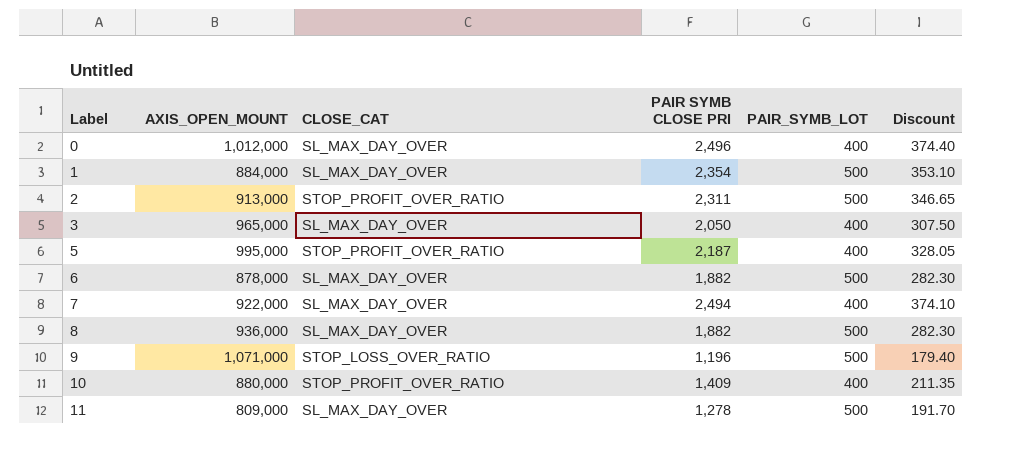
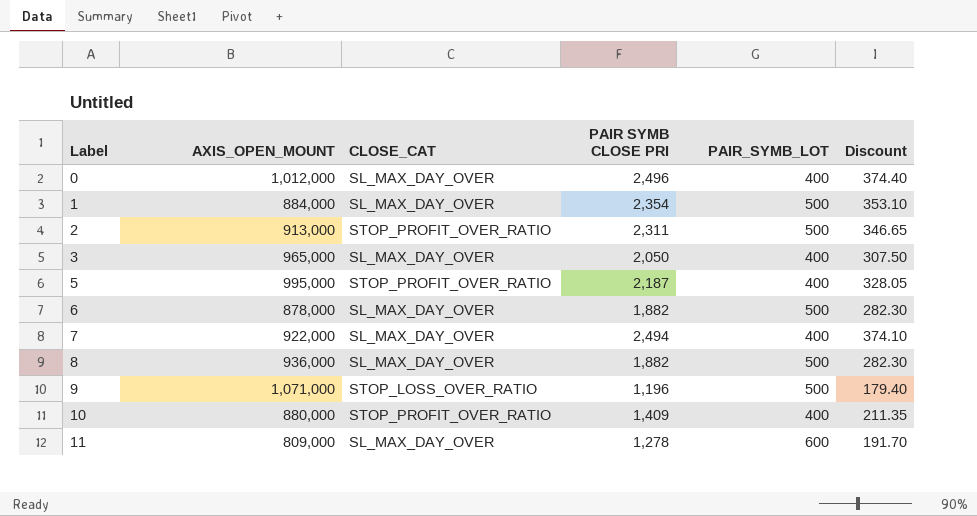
11 | PAIR_SYMB_LOT: 500 -> 600

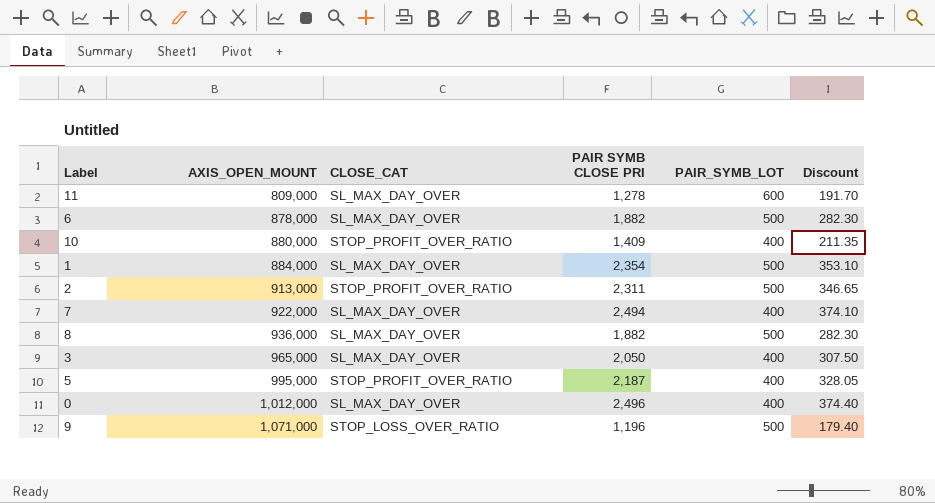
row order: Label ascending -> AXIS_OPEN_MOUNT ascending

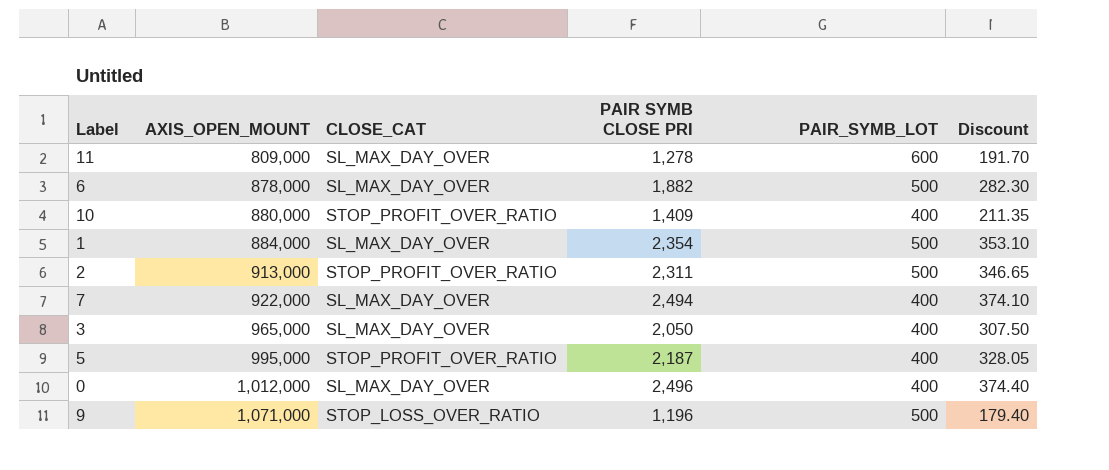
row 8: 936,000 | SL_MAX_DAY_OVER | 1,882 | 500 | 282.30 -> none

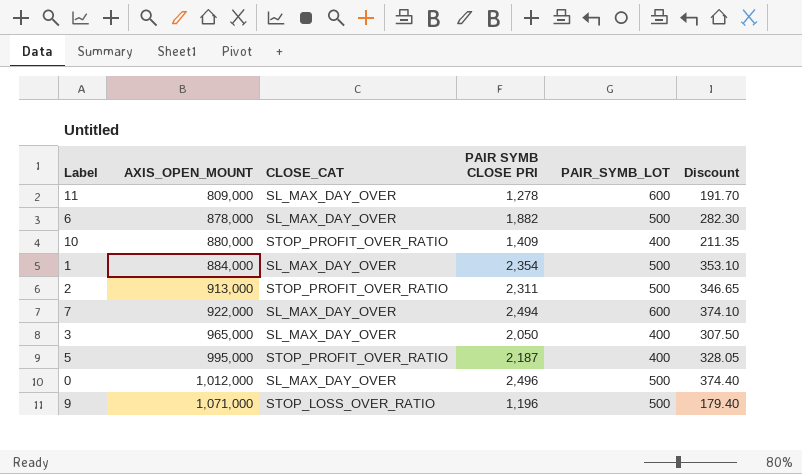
7 | PAIR_SYMB_LOT: 400 -> 600
0 | PAIR_SYMB_LOT: 400 -> 500

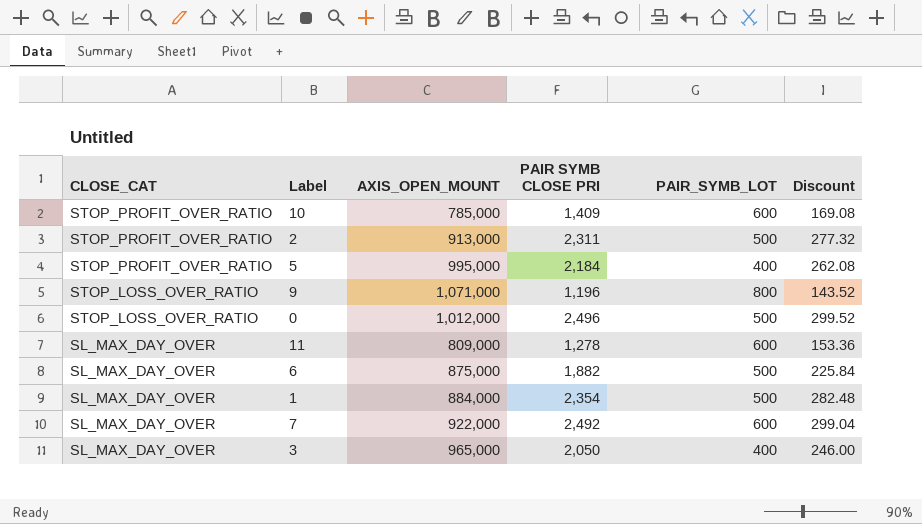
row order: AXIS_OPEN_MOUNT ascending -> CLOSE_CAT descending
column CLOSE_CAT | position: 3 -> 1
column Discount | formula: [PAIR SYMB CLOSE PRI] * 0.15 -> [PAIR SYMB CLOSE PRI] * 0.12
10 | AXIS_OPEN_MOUNT: 880,000 -> 785,000
10 | PAIR_SYMB_LOT: 400 -> 600
5 | PAIR SYMB CLOSE PRI: 2,187 -> 2,184
9 | PAIR_SYMB_LOT: 500 -> 800
0 | CLOSE_CAT: SL_MAX_DAY_OVER -> STOP_LOSS_OVER_RATIO
6 | AXIS_OPEN_MOUNT: 878,000 -> 875,000
7 | PAIR SYMB CLOSE PRI: 2,494 -> 2,492

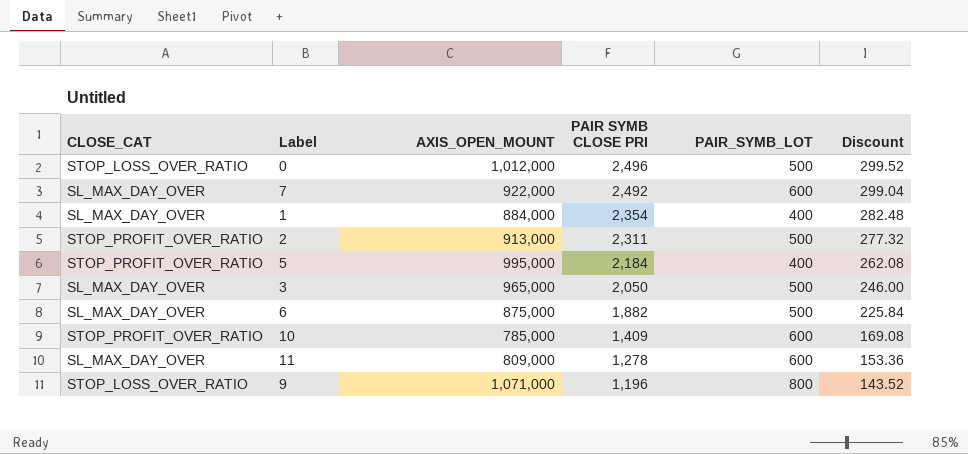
row order: CLOSE_CAT descending -> PAIR SYMB CLOSE PRI descending
1 | PAIR_SYMB_LOT: 500 -> 400
3 | PAIR_SYMB_LOT: 400 -> 500

